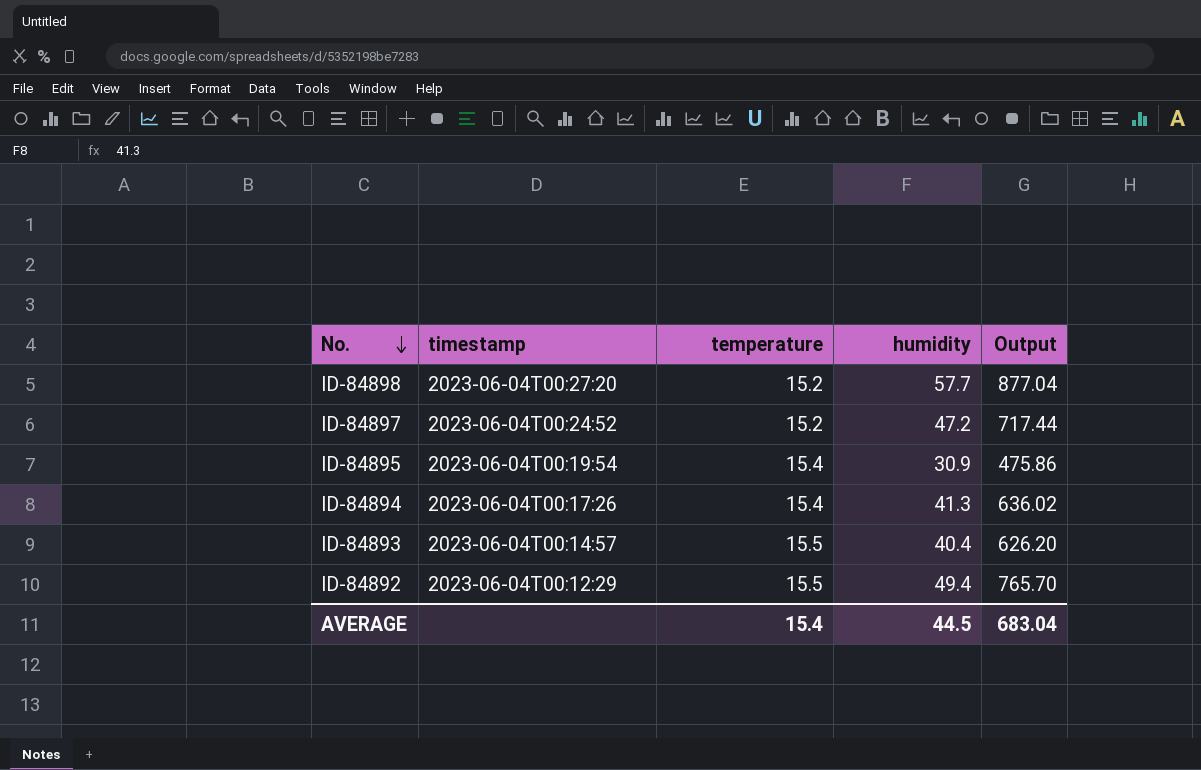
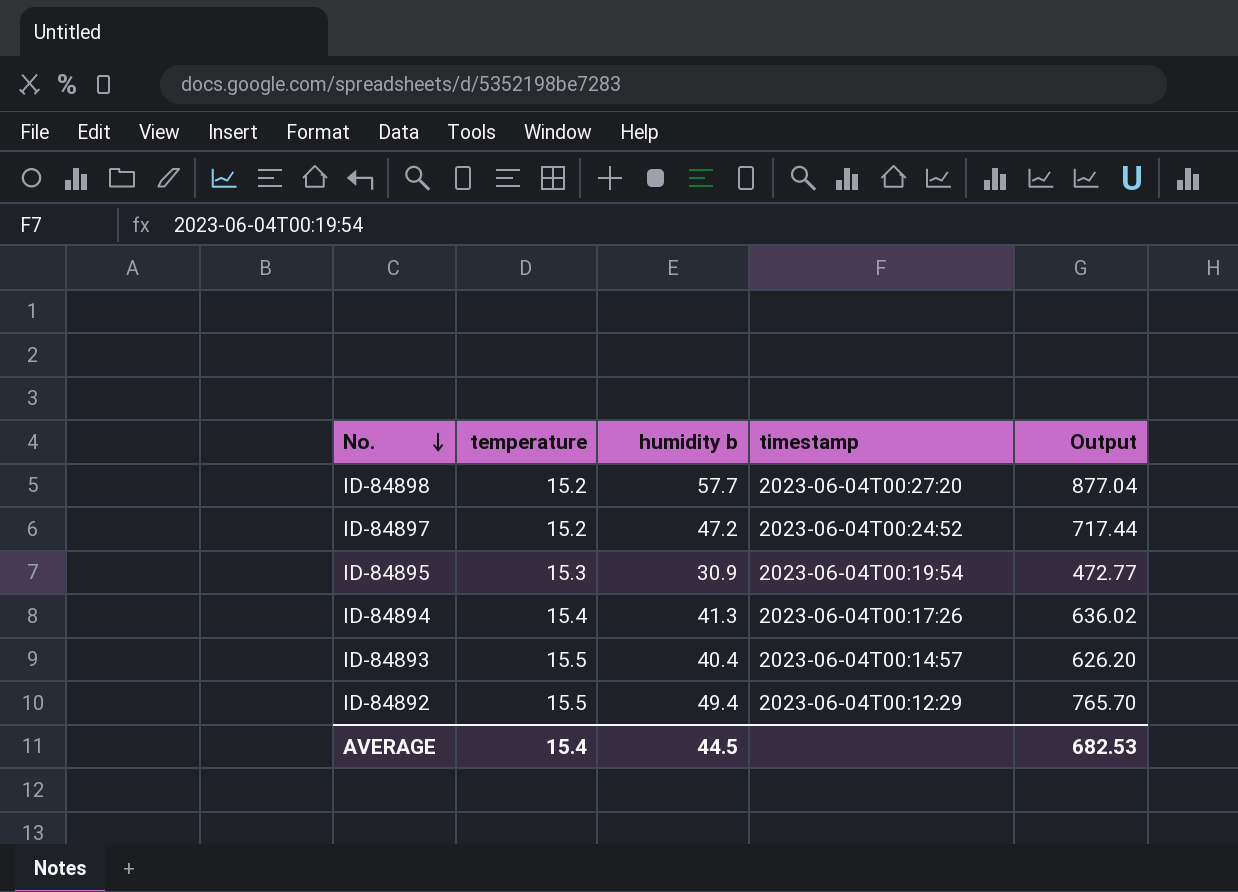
column name: humidity -> humidity b
column timestamp | position: 2 -> 4
ID-84895 | temperature: 15.4 -> 15.3
ID-84895 | Output: 475.86 -> 472.77
AVERAGE | Output: 683.04 -> 682.53

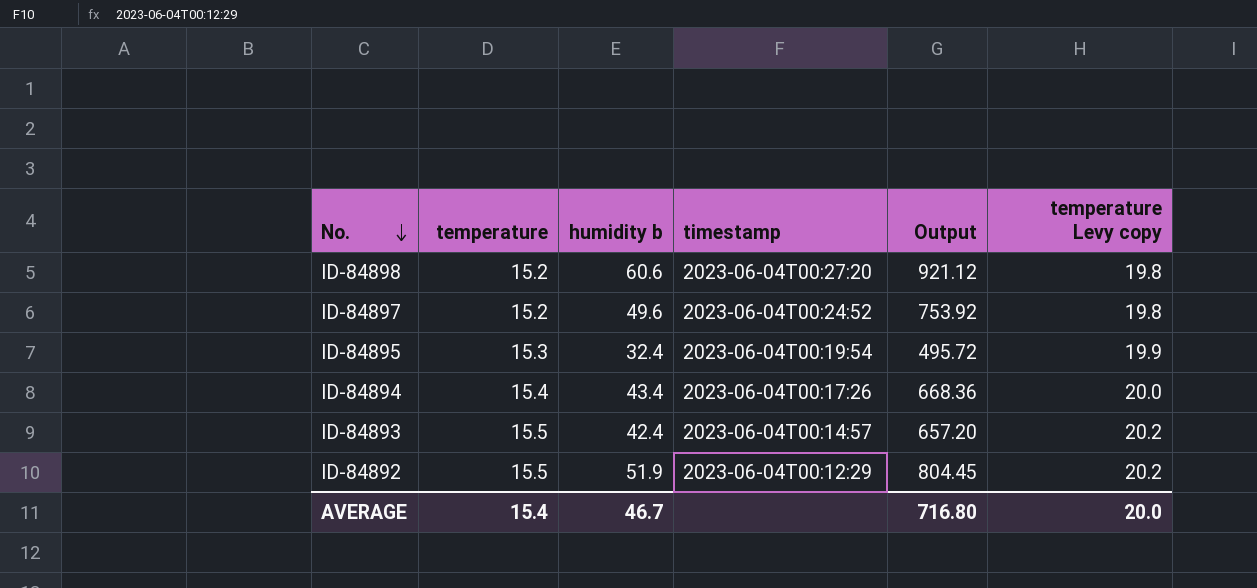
column temperature Levy copy | formula: none -> [temperature] * 1.3
ID-84898 | humidity b: 57.7 -> 60.6
ID-84898 | Output: 877.04 -> 921.12
ID-84897 | humidity b: 47.2 -> 49.6
ID-84897 | Output: 717.44 -> 753.92
ID-84895 | humidity b: 30.9 -> 32.4
ID-84895 | Output: 472.77 -> 495.72
ID-84894 | humidity b: 41.3 -> 43.4
ID-84894 | Output: 636.02 -> 668.36
ID-84893 | humidity b: 40.4 -> 42.4
ID-84893 | Output: 626.20 -> 657.20
ID-84892 | humidity b: 49.4 -> 51.9
ID-84892 | Output: 765.70 -> 804.45
AVERAGE | humidity b: 44.5 -> 46.7
AVERAGE | Output: 682.53 -> 716.80

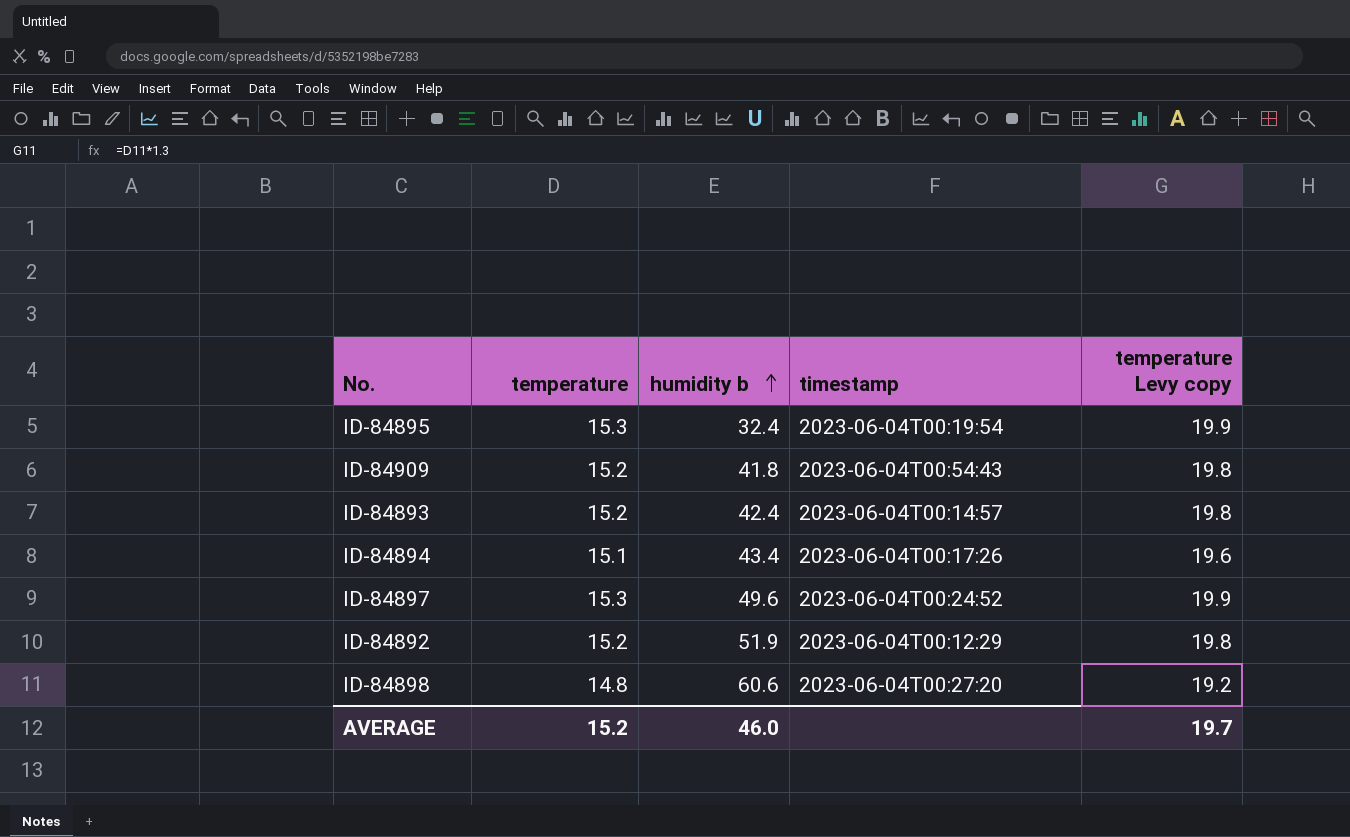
row order: No. descending -> humidity b ascending
column Output | formula: [temperature] * [humidity b] -> none
row ID-84909: none -> 15.2 | 41.8 | 2023-06-04T00:54:43 | 19.8
ID-84893 | temperature: 15.5 -> 15.2
ID-84893 | temperature Levy copy: 20.2 -> 19.8
ID-84894 | temperature: 15.4 -> 15.1
ID-84894 | temperature Levy copy: 20.0 -> 19.6
ID-84897 | temperature: 15.2 -> 15.3
ID-84897 | temperature Levy copy: 19.8 -> 19.9
ID-84892 | temperature: 15.5 -> 15.2
ID-84892 | temperature Levy copy: 20.2 -> 19.8
ID-84898 | temperature: 15.2 -> 14.8
ID-84898 | temperature Levy copy: 19.8 -> 19.2
AVERAGE | temperature: 15.4 -> 15.2
AVERAGE | humidity b: 46.7 -> 46.0
AVERAGE | temperature Levy copy: 20.0 -> 19.7

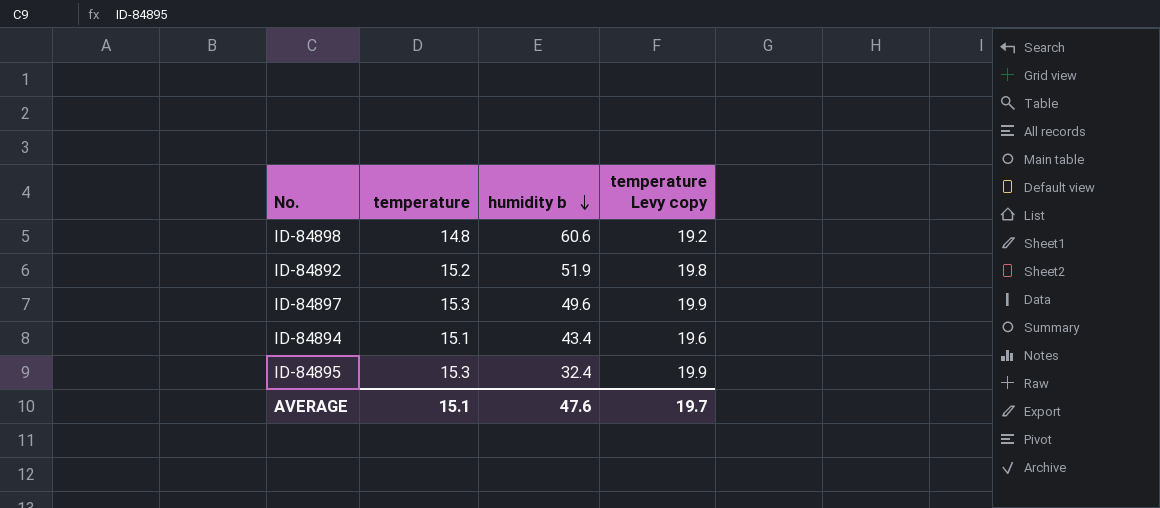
row order: humidity b ascending -> humidity b descending
column timestamp | position: 4 -> none
row ID-84909: 15.2 | 41.8 | 2023-06-04T00:54:43 | 19.8 -> none
row ID-84893: 15.2 | 42.4 | 2023-06-04T00:14:57 | 19.8 -> none
AVERAGE | temperature: 15.2 -> 15.1
AVERAGE | humidity b: 46.0 -> 47.6

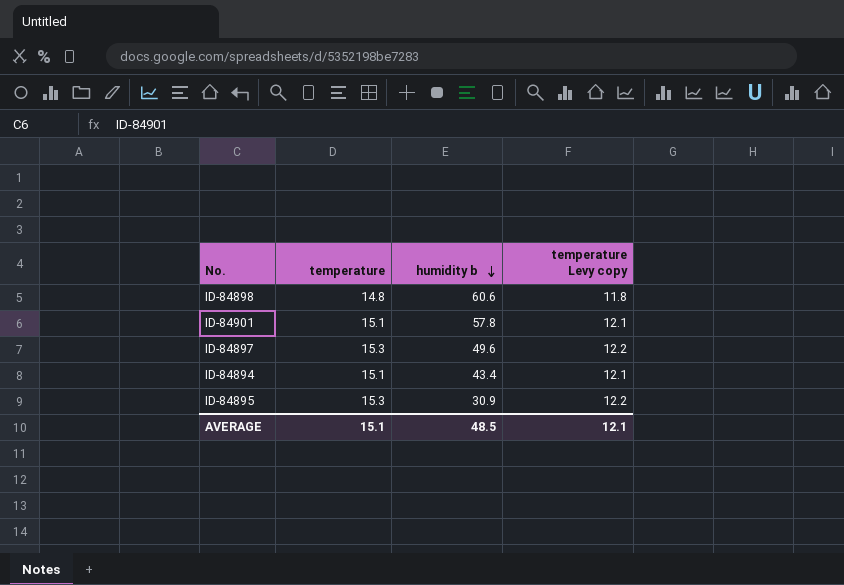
column temperature Levy copy | formula: [temperature] * 1.3 -> [temperature] * 0.8
row ID-84892: 15.2 | 51.9 | 19.8 -> none
row ID-84901: none -> 15.1 | 57.8 | 12.1
ID-84895 | humidity b: 32.4 -> 30.9
AVERAGE | humidity b: 47.6 -> 48.5
AVERAGE | temperature Levy copy: 19.7 -> 12.1

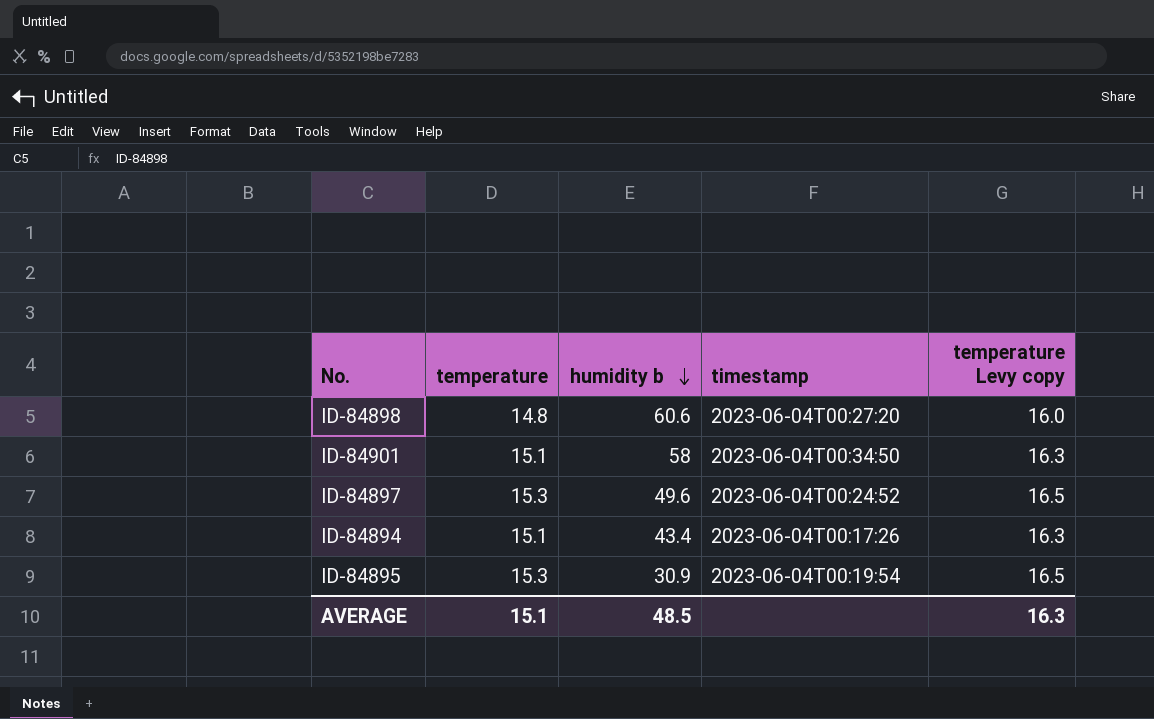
column timestamp | position: none -> 4
column temperature Levy copy | formula: [temperature] * 0.8 -> [temperature] * 1.08
ID-84901 | humidity b: 57.8 -> 58
AVERAGE | temperature Levy copy: 12.1 -> 16.3

